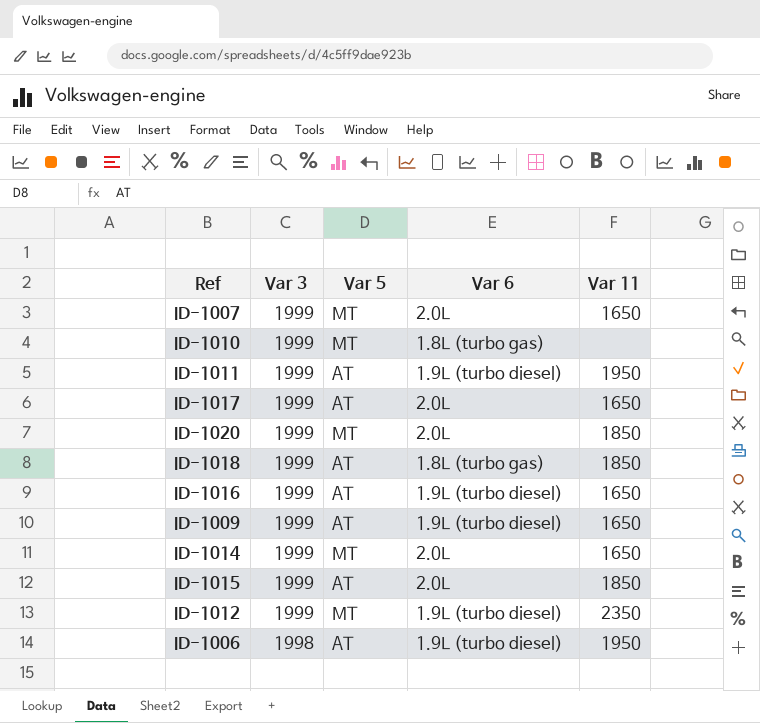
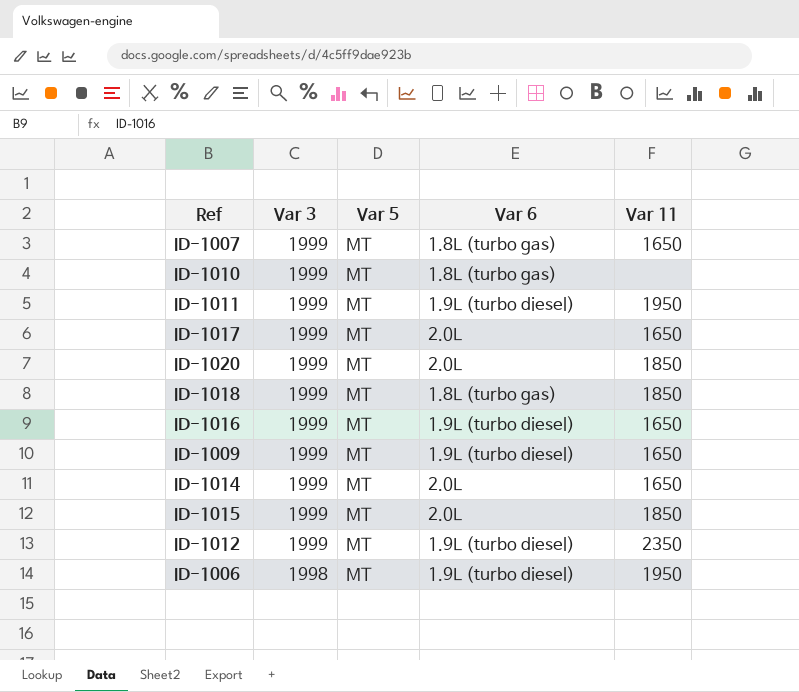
ID-1007 | Var 6: 2.0L -> 1.8L (turbo gas)
ID-1011 | Var 5: AT -> MT
ID-1017 | Var 5: AT -> MT
ID-1018 | Var 5: AT -> MT
ID-1016 | Var 5: AT -> MT
ID-1009 | Var 5: AT -> MT
ID-1015 | Var 5: AT -> MT
ID-1006 | Var 5: AT -> MT

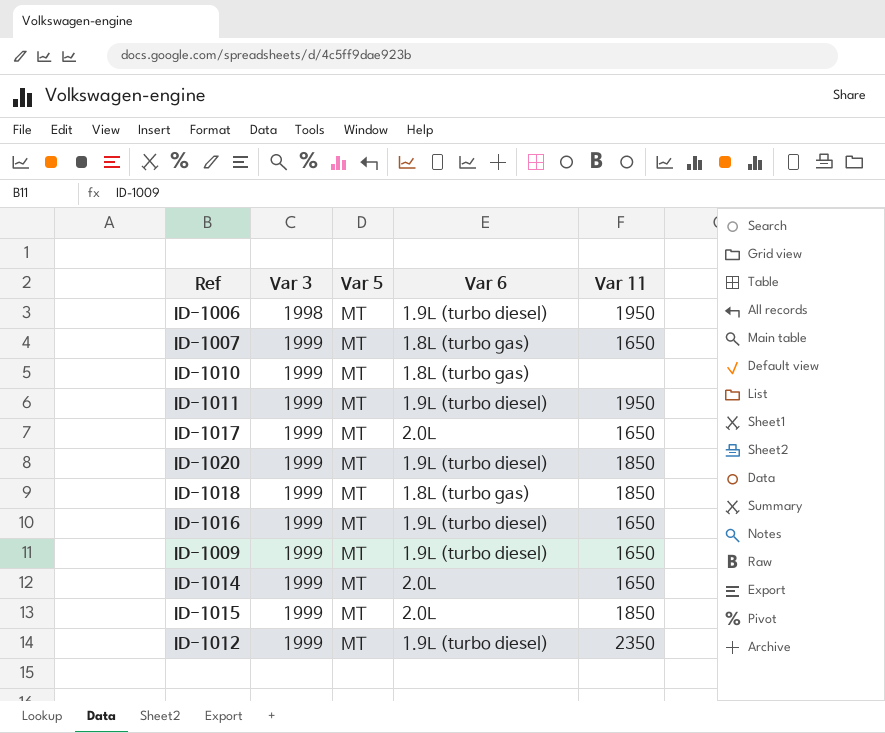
row order: Var 3 descending -> Var 3 ascending
ID-1020 | Var 6: 2.0L -> 1.9L (turbo diesel)

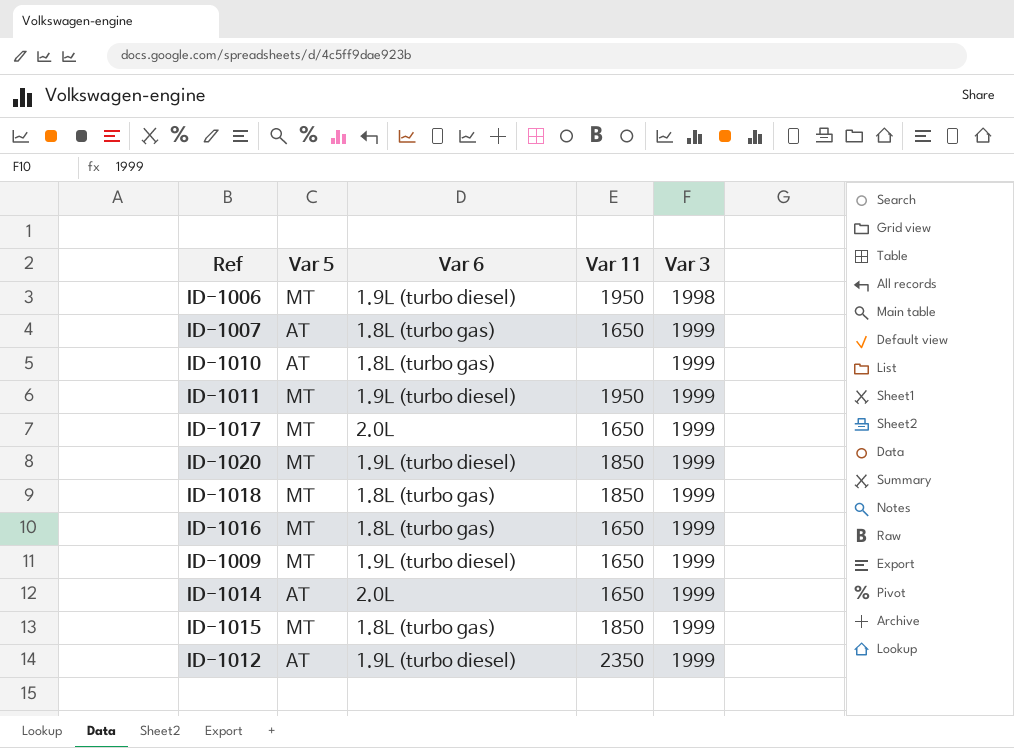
column Var 3 | position: 2 -> 5
ID-1007 | Var 5: MT -> AT
ID-1010 | Var 5: MT -> AT
ID-1016 | Var 6: 1.9L (turbo diesel) -> 1.8L (turbo gas)
ID-1014 | Var 5: MT -> AT
ID-1015 | Var 6: 2.0L -> 1.8L (turbo gas)
ID-1012 | Var 5: MT -> AT

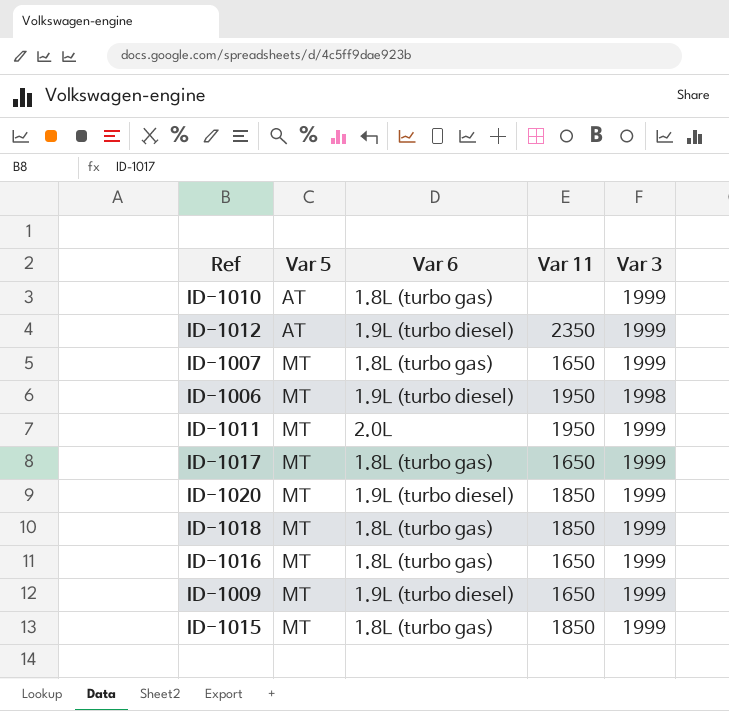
row order: Var 3 ascending -> Var 5 ascending
row ID-1014: AT | 2.0L | 1650 | 1999 -> none
ID-1007 | Var 5: AT -> MT
ID-1011 | Var 6: 1.9L (turbo diesel) -> 2.0L
ID-1017 | Var 6: 2.0L -> 1.8L (turbo gas)

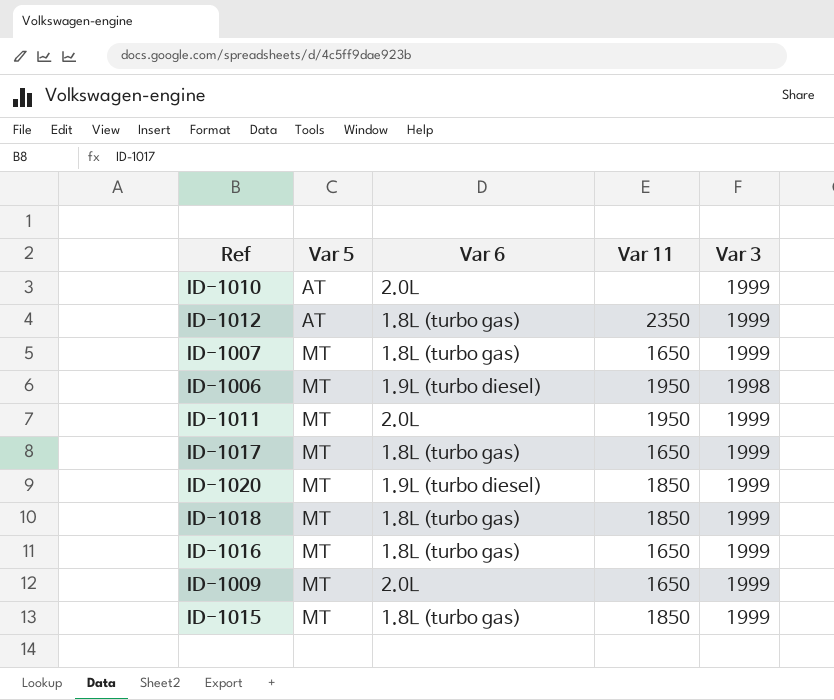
ID-1010 | Var 6: 1.8L (turbo gas) -> 2.0L
ID-1012 | Var 6: 1.9L (turbo diesel) -> 1.8L (turbo gas)
ID-1009 | Var 6: 1.9L (turbo diesel) -> 2.0L

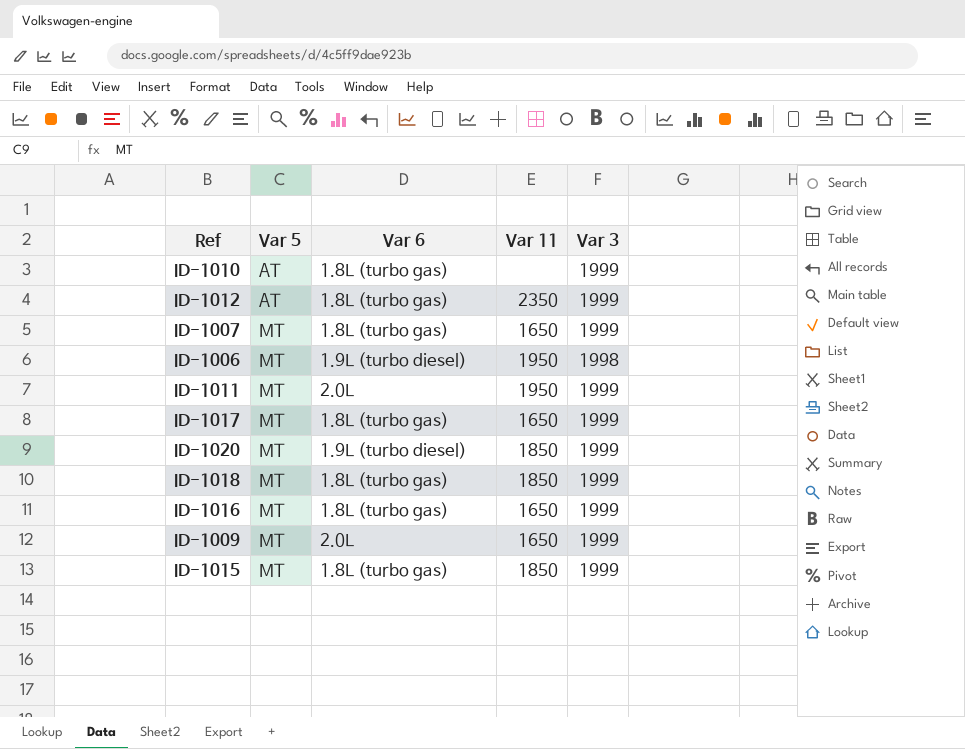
ID-1010 | Var 6: 2.0L -> 1.8L (turbo gas)

